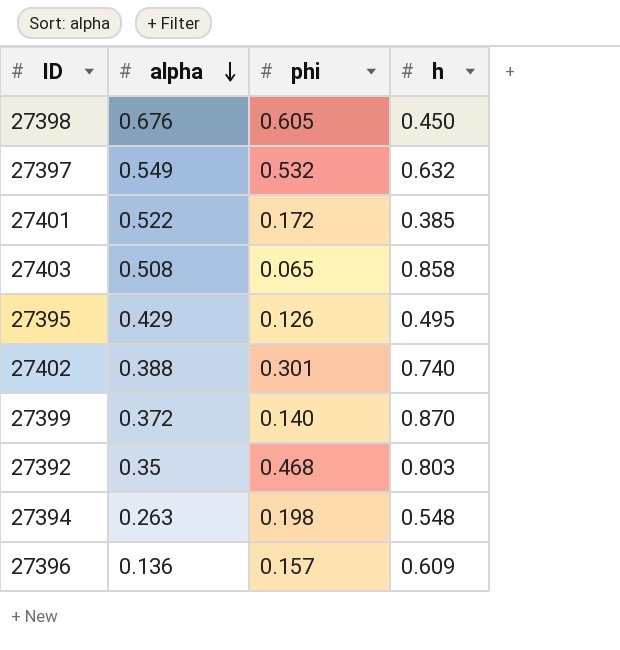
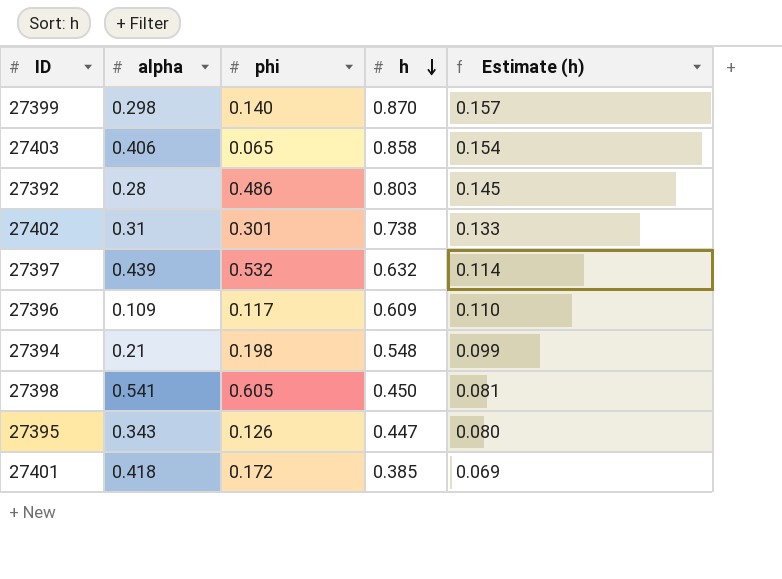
row order: alpha descending -> h descending
column Estimate (h) | formula: none -> [h] * 0.18
27399 | alpha: 0.372 -> 0.298
27403 | alpha: 0.508 -> 0.406
27392 | alpha: 0.35 -> 0.28
27392 | phi: 0.468 -> 0.486
27402 | alpha: 0.388 -> 0.31
27402 | h: 0.740 -> 0.738
27397 | alpha: 0.549 -> 0.439
27396 | alpha: 0.136 -> 0.109
27396 | phi: 0.157 -> 0.117
27394 | alpha: 0.263 -> 0.21
27398 | alpha: 0.676 -> 0.541
27395 | alpha: 0.429 -> 0.343
27395 | h: 0.495 -> 0.447
27401 | alpha: 0.522 -> 0.418

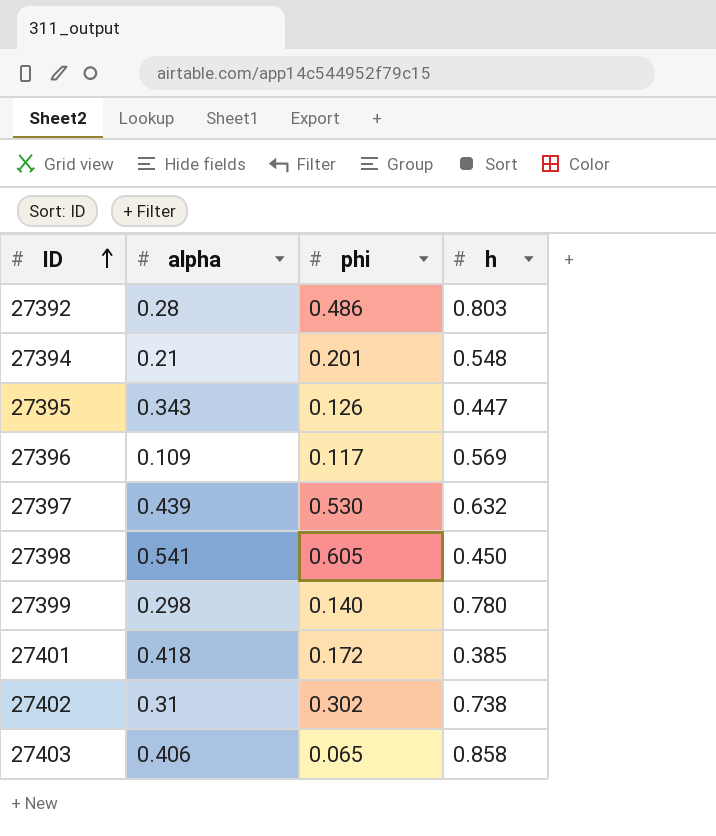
row order: h descending -> ID ascending
column Estimate (h) | formula: [h] * 0.18 -> none
27394 | phi: 0.198 -> 0.201
27396 | h: 0.609 -> 0.569
27397 | phi: 0.532 -> 0.530
27399 | h: 0.870 -> 0.780
27402 | phi: 0.301 -> 0.302

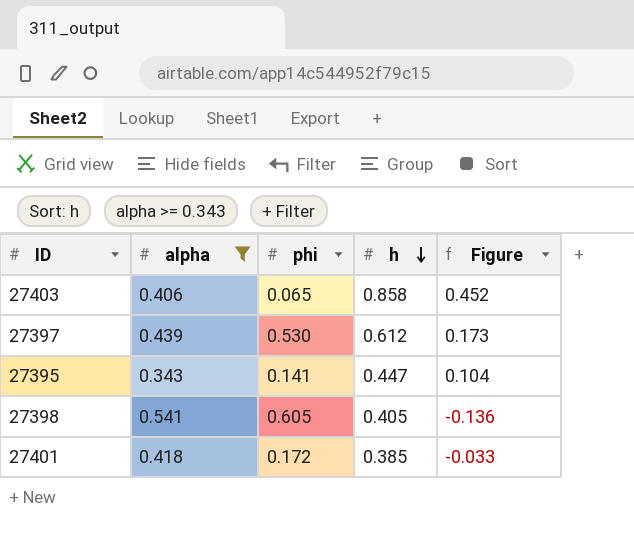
filter: none -> alpha >= 0.343
row order: ID ascending -> h descending
column Figure | formula: none -> [h] - [alpha]
27397 | h: 0.632 -> 0.612
27395 | phi: 0.126 -> 0.141
27398 | h: 0.450 -> 0.405

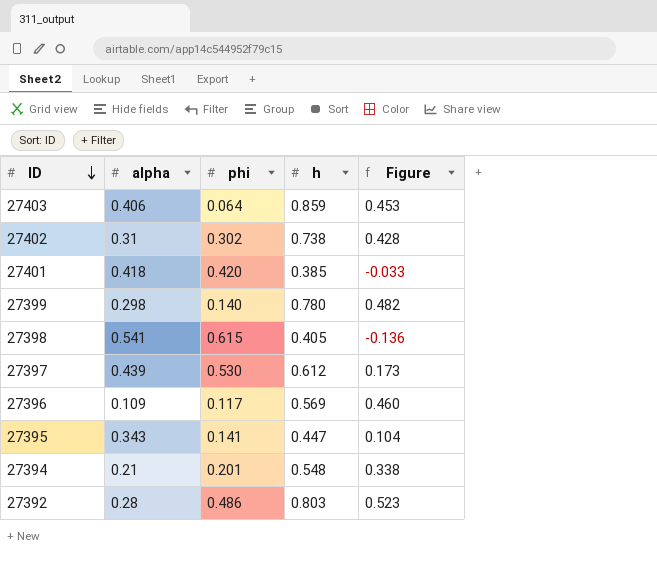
filter: alpha >= 0.343 -> none
row order: h descending -> ID descending
27403 | phi: 0.065 -> 0.064
27403 | h: 0.858 -> 0.859
27403 | Figure: 0.452 -> 0.453
27401 | phi: 0.172 -> 0.420
27398 | phi: 0.605 -> 0.615

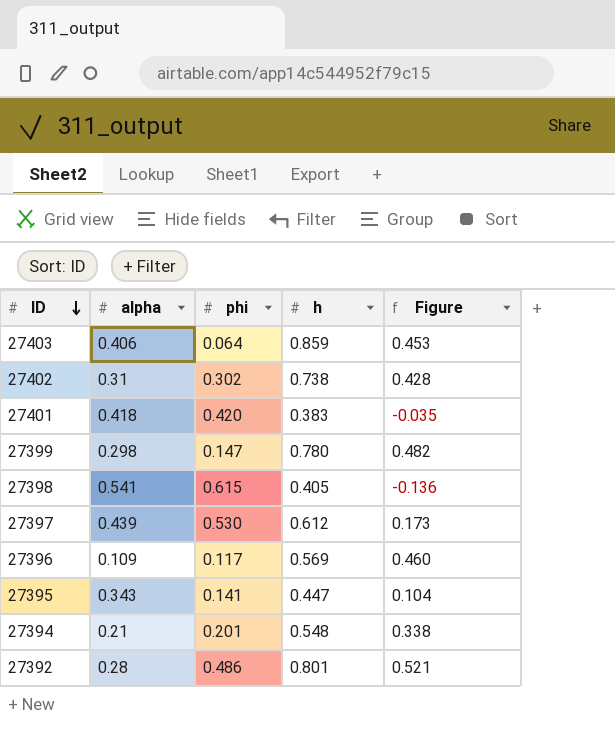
27401 | h: 0.385 -> 0.383
27401 | Figure: -0.033 -> -0.035
27399 | phi: 0.140 -> 0.147
27392 | h: 0.803 -> 0.801
27392 | Figure: 0.523 -> 0.521

